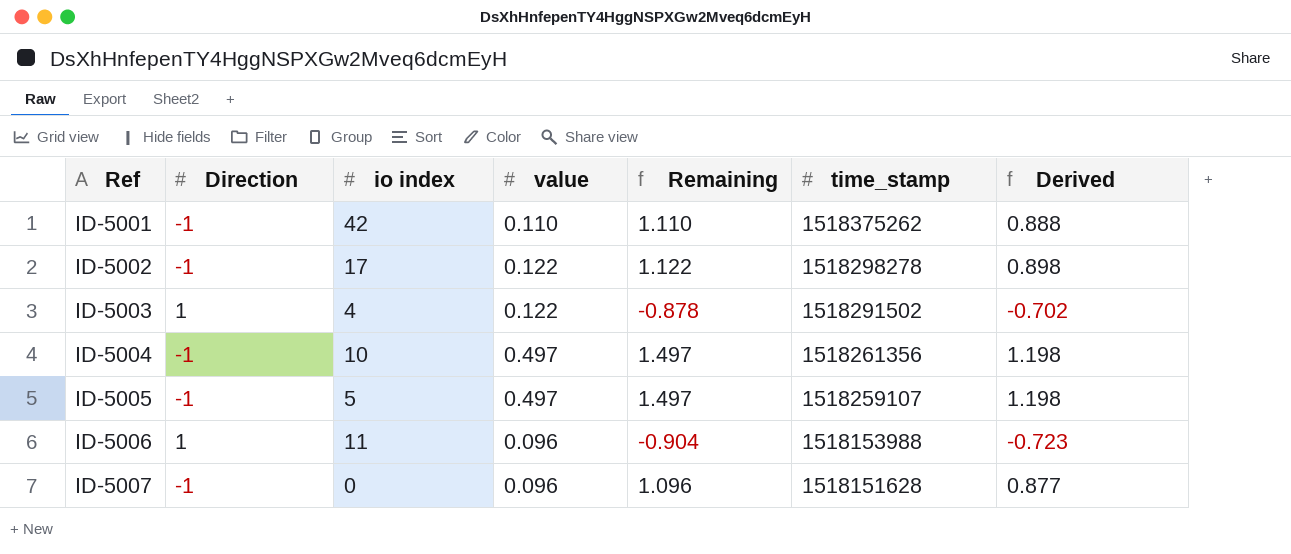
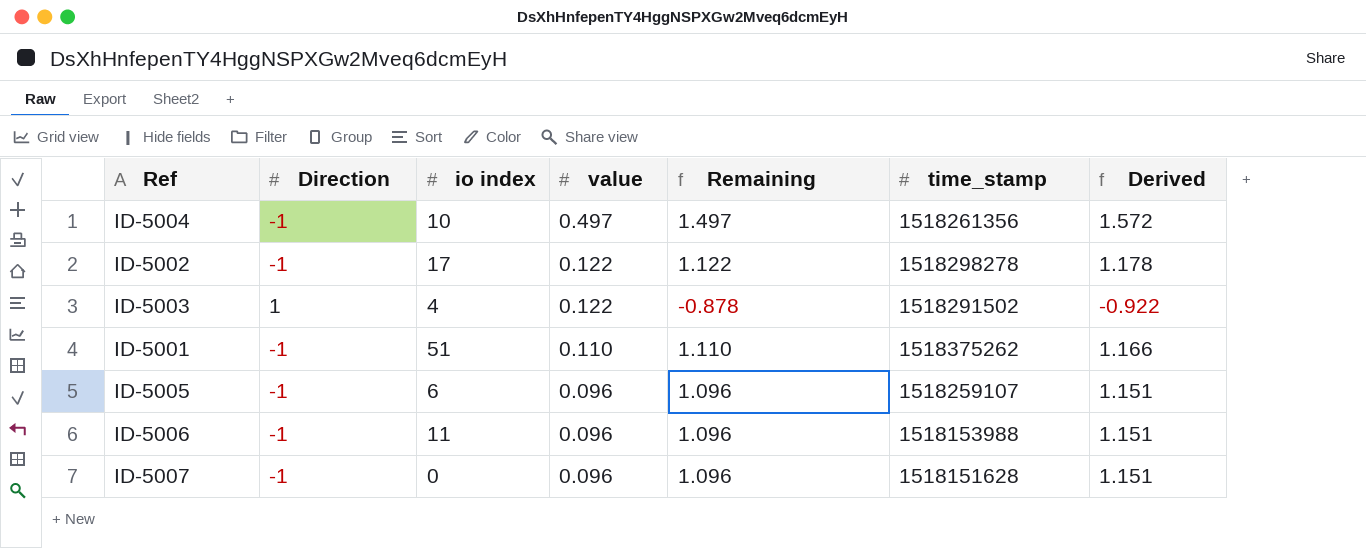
row order: Ref ascending -> value descending
column Derived | formula: [Remaining] * 0.8 -> [Remaining] * 1.05
ID-5001 | io index: 42 -> 51
ID-5005 | io index: 5 -> 6
ID-5005 | value: 0.497 -> 0.096
ID-5005 | Remaining: 1.497 -> 1.096
ID-5006 | Direction: 1 -> -1
ID-5006 | Remaining: -0.904 -> 1.096

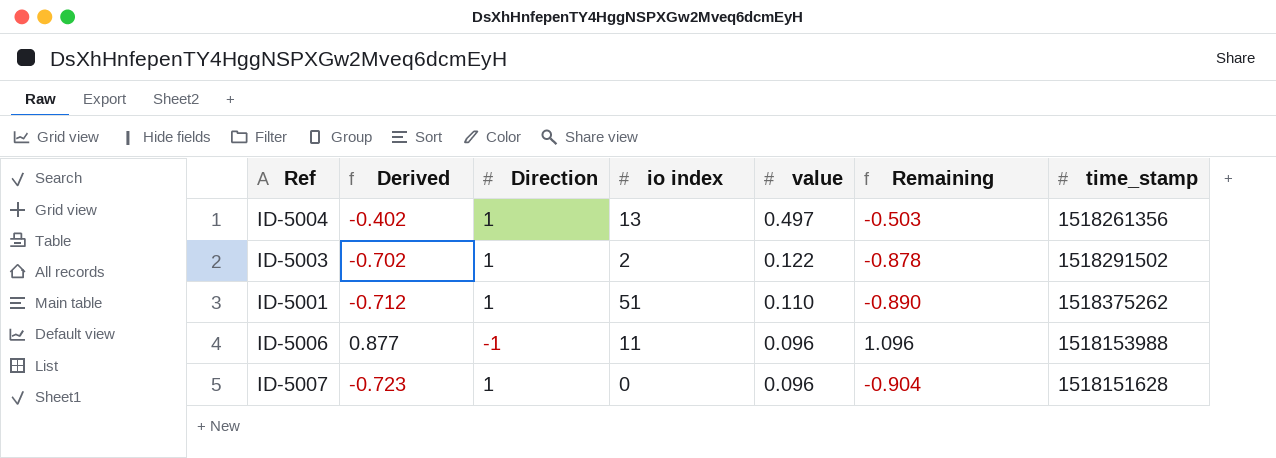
column Derived | formula: [Remaining] * 1.05 -> [Remaining] * 0.8
column Derived | position: 7 -> 2
row ID-5002: -1 | 17 | 0.122 | 1.122 | 1518298278 | 1.178 -> none
row ID-5005: -1 | 6 | 0.096 | 1.096 | 1518259107 | 1.151 -> none
ID-5004 | Direction: -1 -> 1
ID-5004 | io index: 10 -> 13
ID-5004 | Remaining: 1.497 -> -0.503
ID-5003 | io index: 4 -> 2
ID-5001 | Direction: -1 -> 1
ID-5001 | Remaining: 1.110 -> -0.890
ID-5007 | Direction: -1 -> 1
ID-5007 | Remaining: 1.096 -> -0.904

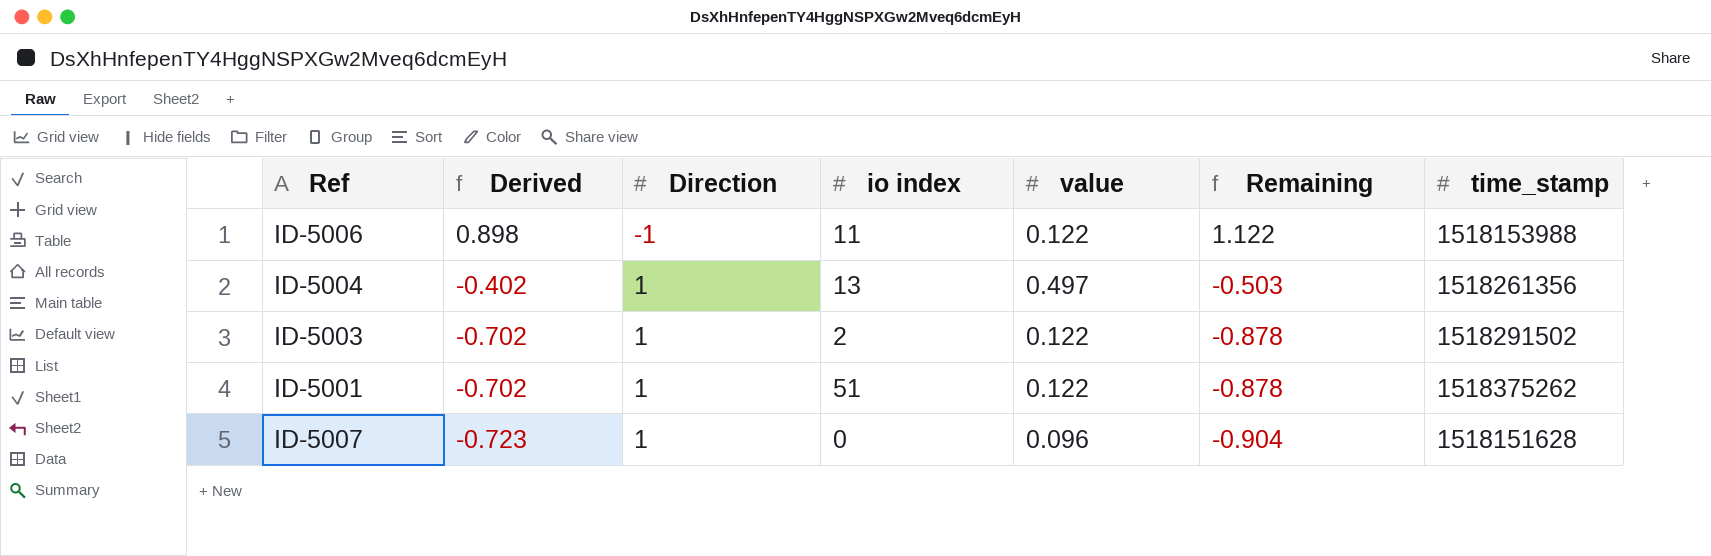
row order: value descending -> Derived descending
ID-5006 | Derived: 0.877 -> 0.898
ID-5006 | value: 0.096 -> 0.122
ID-5006 | Remaining: 1.096 -> 1.122
ID-5001 | Derived: -0.712 -> -0.702
ID-5001 | value: 0.110 -> 0.122
ID-5001 | Remaining: -0.890 -> -0.878

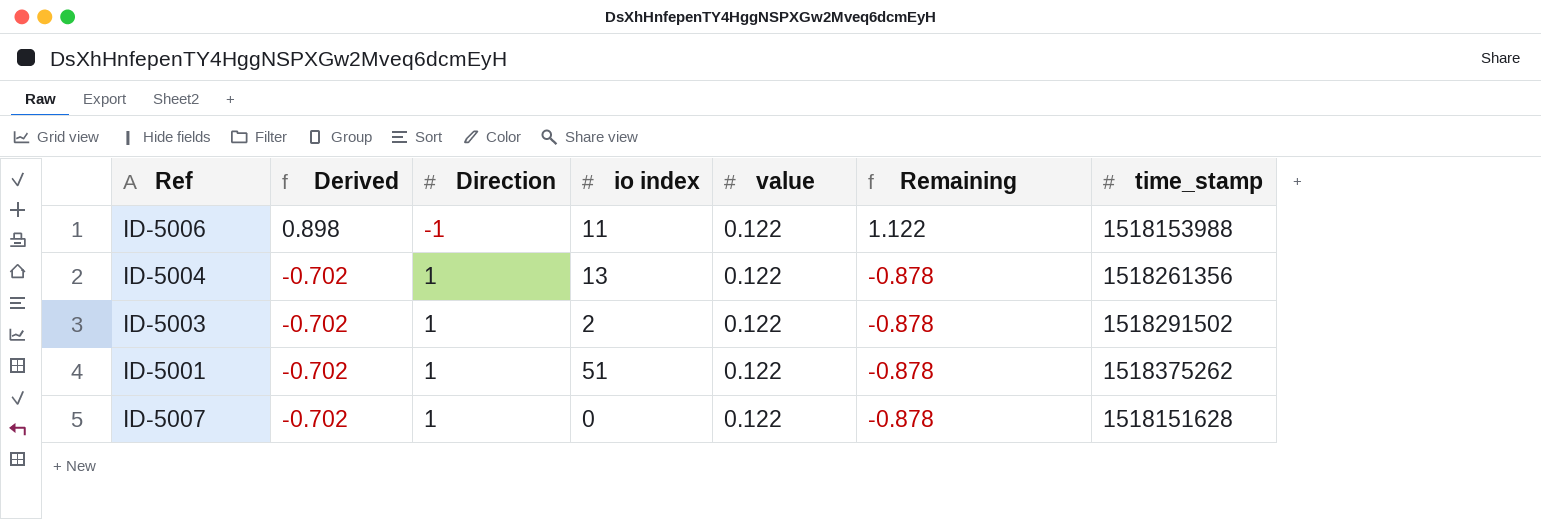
ID-5004 | Derived: -0.402 -> -0.702
ID-5004 | value: 0.497 -> 0.122
ID-5004 | Remaining: -0.503 -> -0.878
ID-5007 | Derived: -0.723 -> -0.702
ID-5007 | value: 0.096 -> 0.122
ID-5007 | Remaining: -0.904 -> -0.878

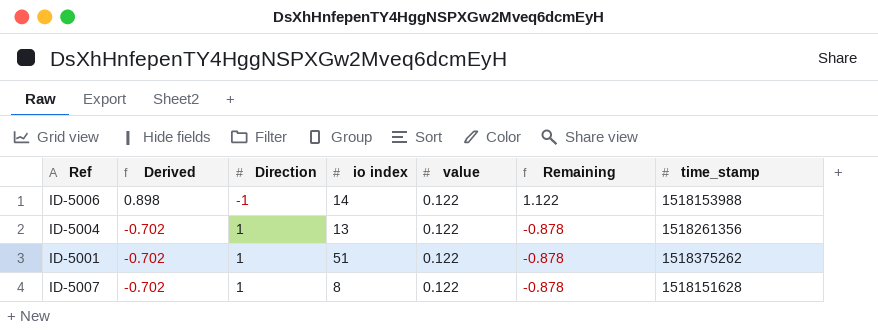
row ID-5003: -0.702 | 1 | 2 | 0.122 | -0.878 | 1518291502 -> none
ID-5006 | io index: 11 -> 14
ID-5007 | io index: 0 -> 8

